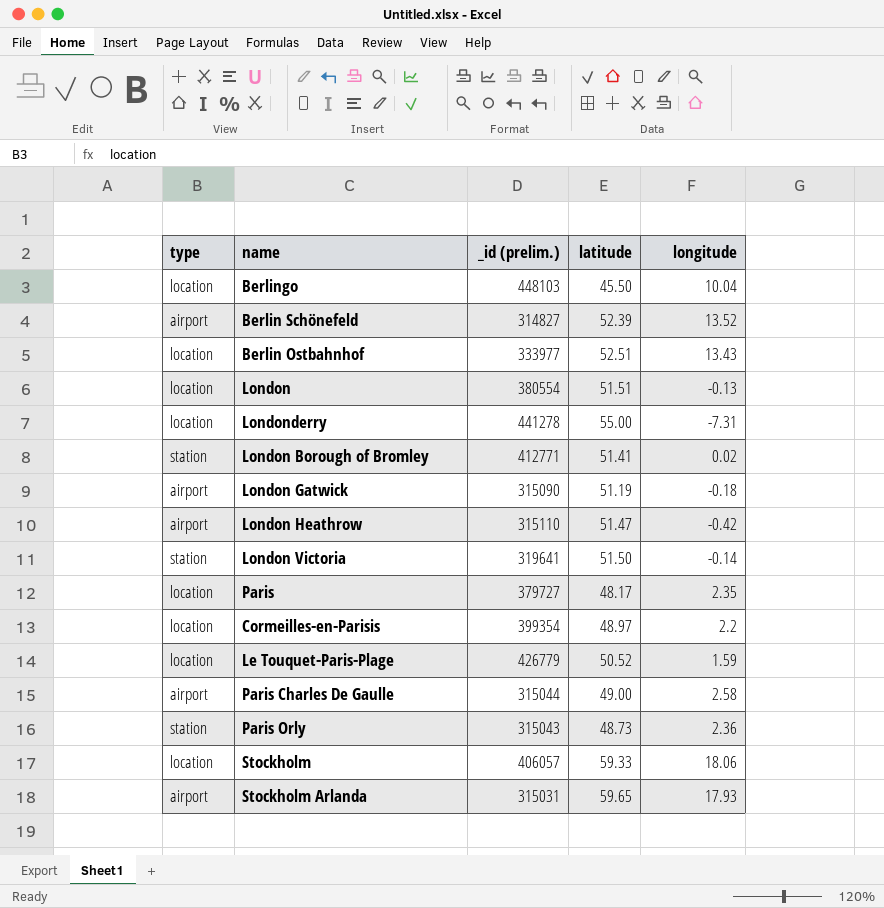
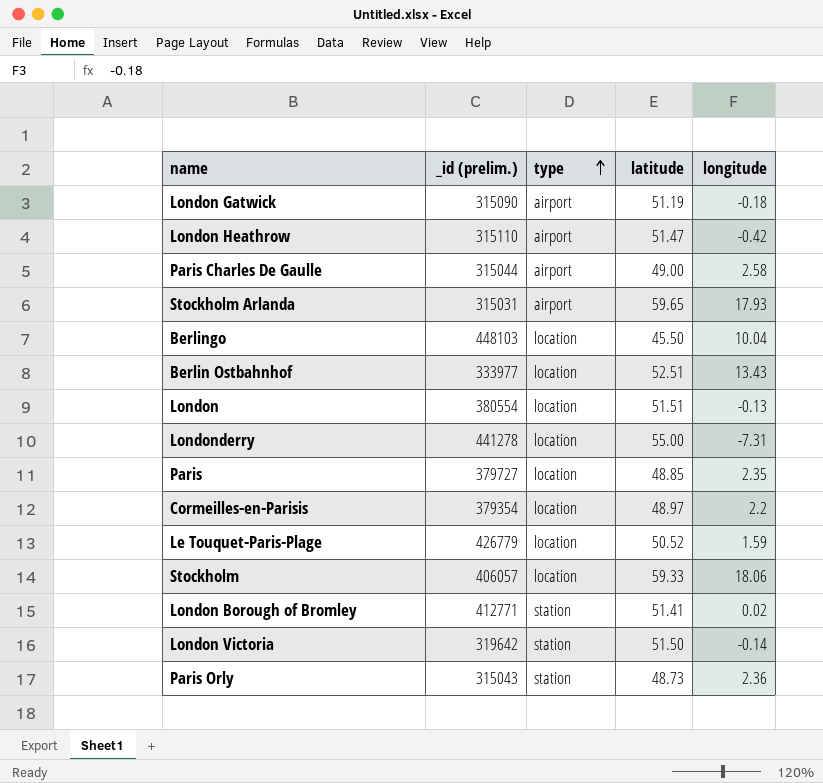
row order: none -> type ascending
column type | position: 1 -> 3
row Berlin Schönefeld: airport | 314827 | 52.39 | 13.52 -> none
Paris | latitude: 48.17 -> 48.85
Cormeilles-en-Parisis | _id (prelim.): 399354 -> 379354
London Victoria | _id (prelim.): 319641 -> 319642

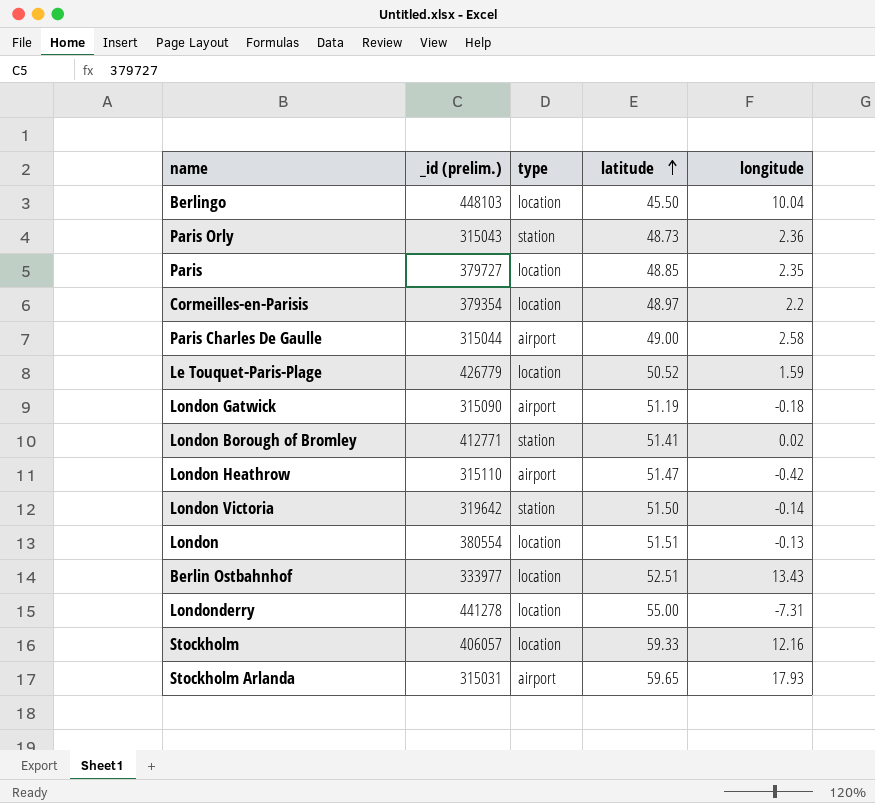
row order: type ascending -> latitude ascending
Stockholm | longitude: 18.06 -> 12.16

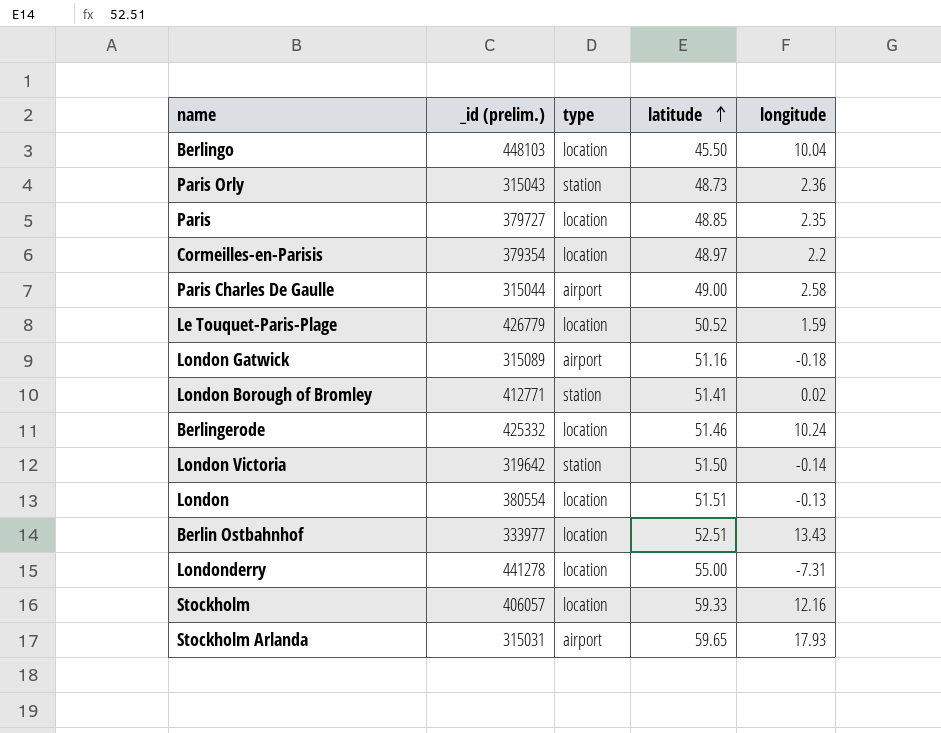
row London Heathrow: 315110 | airport | 51.47 | -0.42 -> none
London Gatwick | _id (prelim.): 315090 -> 315089
London Gatwick | latitude: 51.19 -> 51.16
row Berlingerode: none -> 425332 | location | 51.46 | 10.24

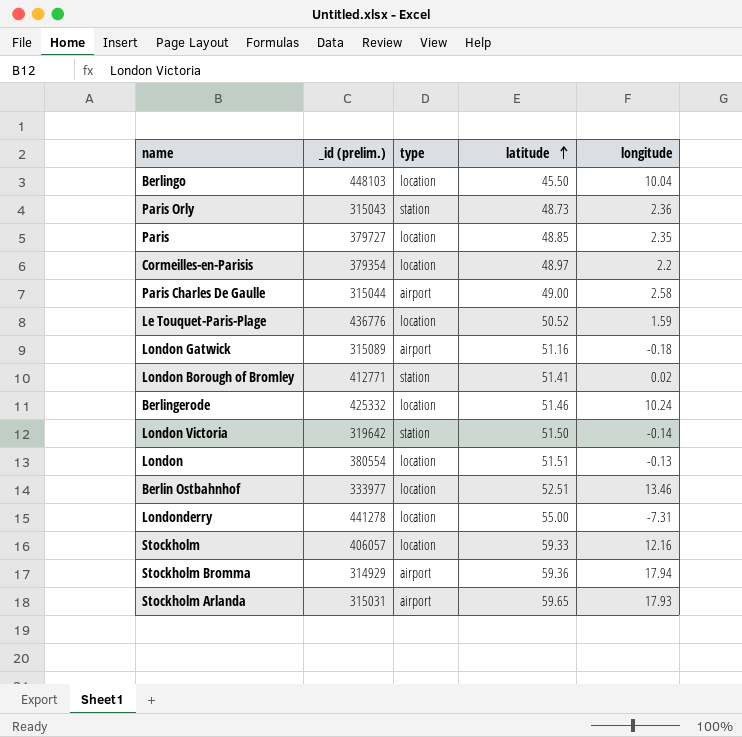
Le Touquet-Paris-Plage | _id (prelim.): 426779 -> 436776
Berlin Ostbahnhof | longitude: 13.43 -> 13.46
row Stockholm Bromma: none -> 314929 | airport | 59.36 | 17.94

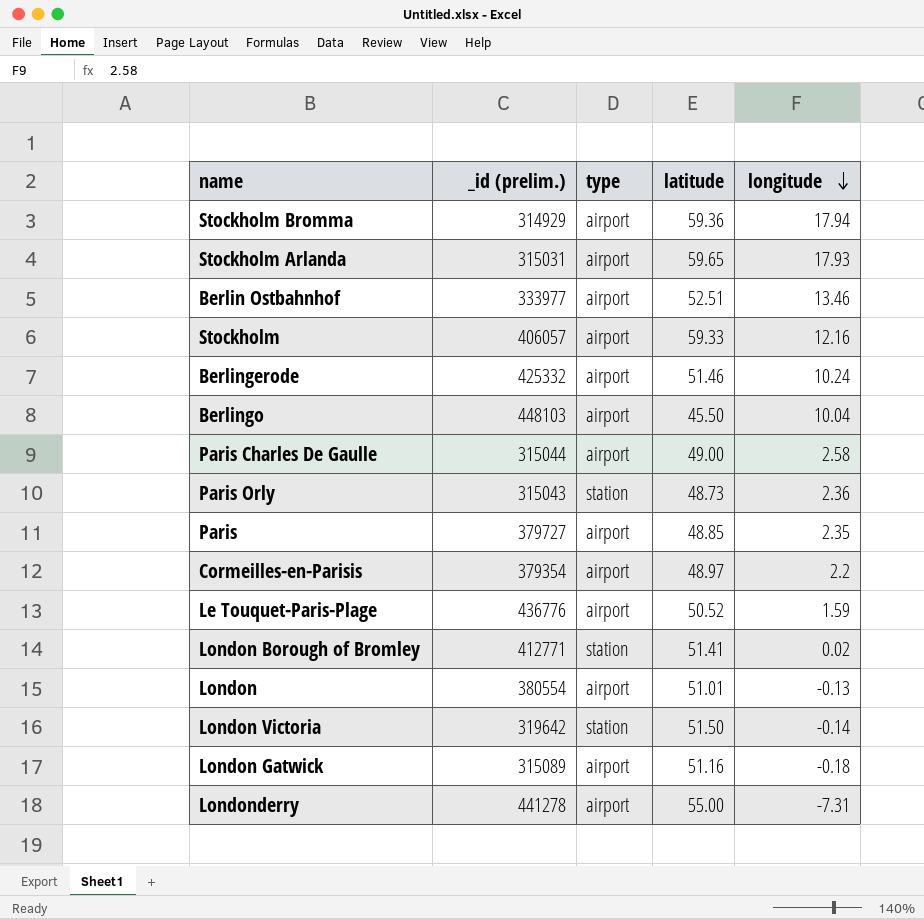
row order: latitude ascending -> longitude descending
Berlin Ostbahnhof | type: location -> airport
Stockholm | type: location -> airport
Berlingerode | type: location -> airport
Berlingo | type: location -> airport
Paris | type: location -> airport
Cormeilles-en-Parisis | type: location -> airport
Le Touquet-Paris-Plage | type: location -> airport
London | type: location -> airport
London | latitude: 51.51 -> 51.01
Londonderry | type: location -> airport

